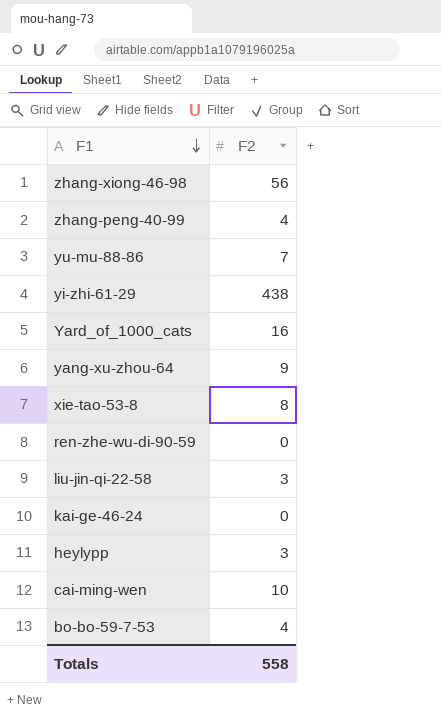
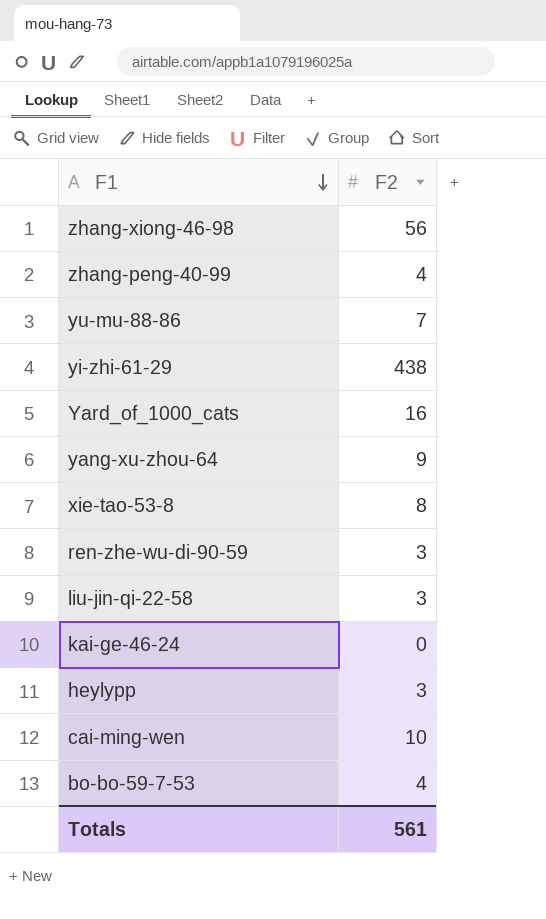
ren-zhe-wu-di-90-59 | F2: 0 -> 3
Totals | F2: 558 -> 561

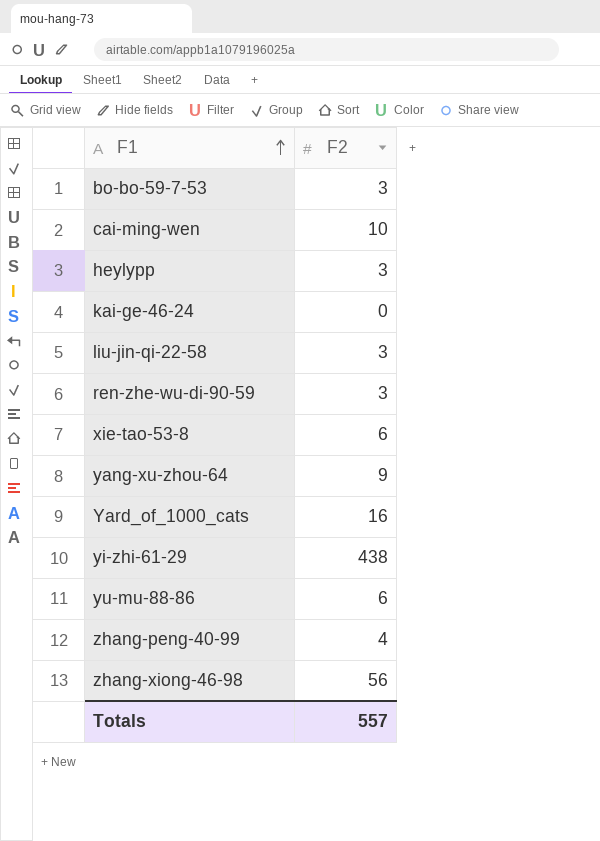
row order: F1 descending -> F1 ascending
bo-bo-59-7-53 | F2: 4 -> 3
xie-tao-53-8 | F2: 8 -> 6
yu-mu-88-86 | F2: 7 -> 6
Totals | F2: 561 -> 557

